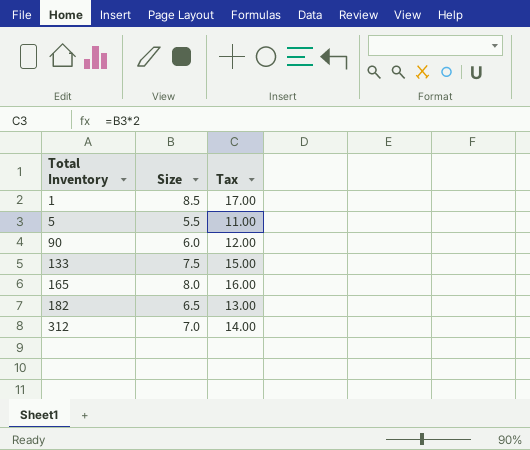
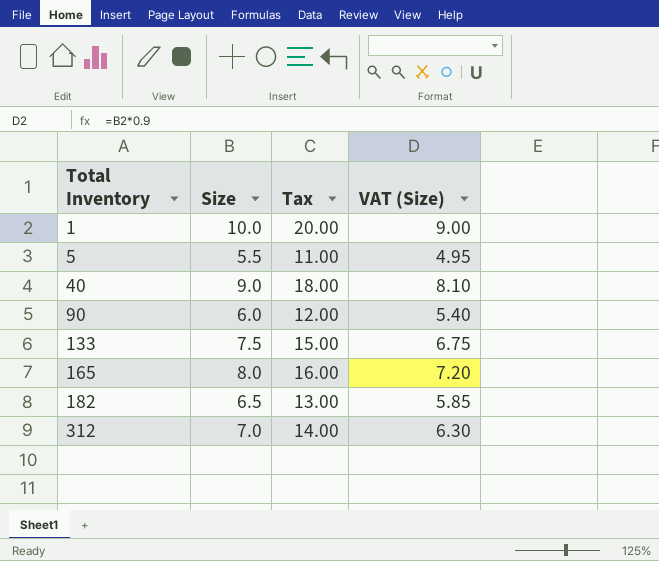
column VAT (Size) | formula: none -> [Size] * 0.9
1 | Size: 8.5 -> 10.0
1 | Tax: 17.00 -> 20.00
row 40: none -> 9.0 | 18.00 | 8.10

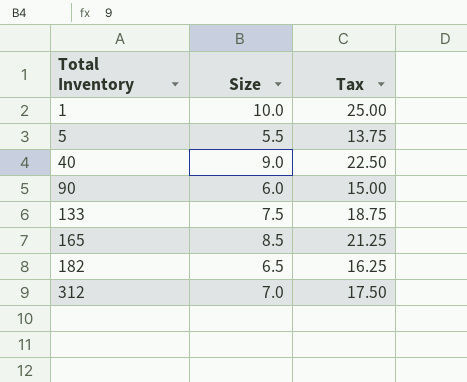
column VAT (Size) | formula: [Size] * 0.9 -> none
column Tax | formula: [Size] * 2 -> [Size] * 2.5
165 | Size: 8.0 -> 8.5

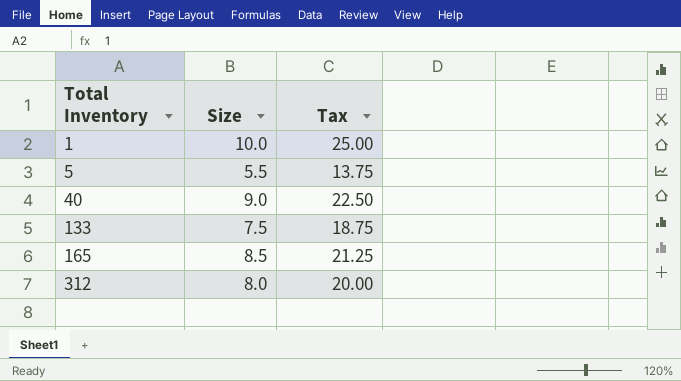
row 90: 6.0 | 15.00 -> none
row 182: 6.5 | 16.25 -> none
312 | Size: 7.0 -> 8.0
312 | Tax: 17.50 -> 20.00

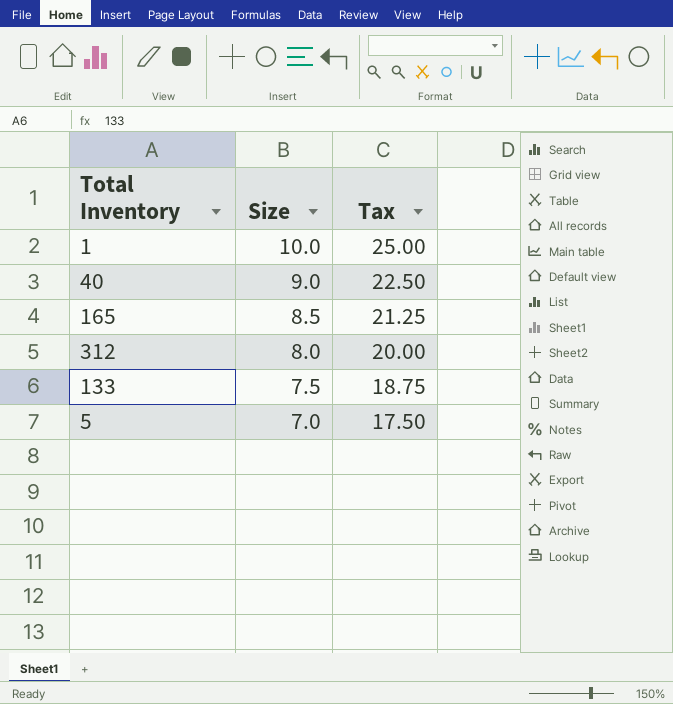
row order: Total Inventory ascending -> Size descending
5 | Size: 5.5 -> 7.0
5 | Tax: 13.75 -> 17.50

